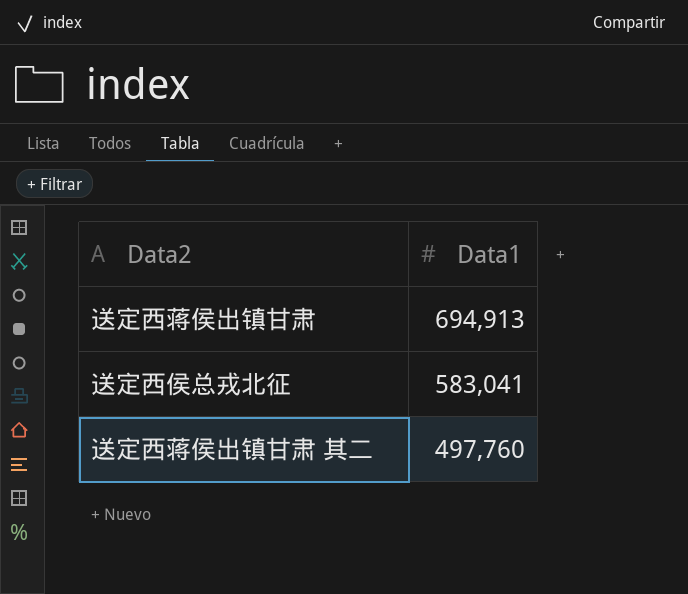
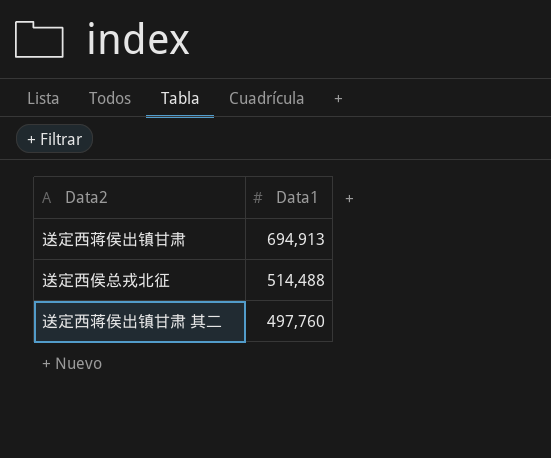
送定西侯总戎北征 | Data1: 583,041 -> 514,488

